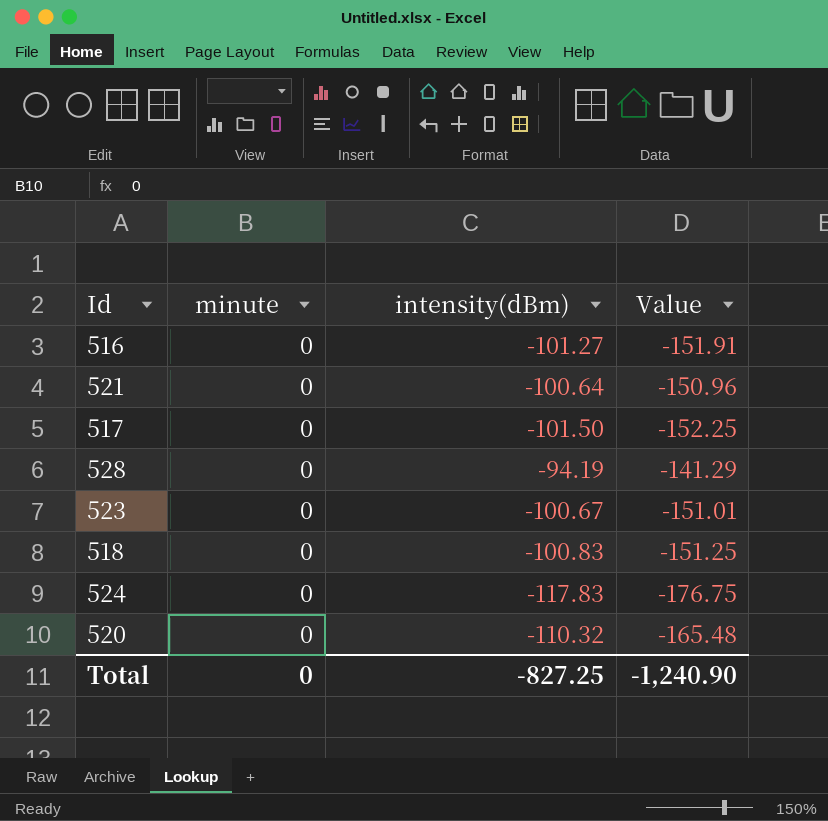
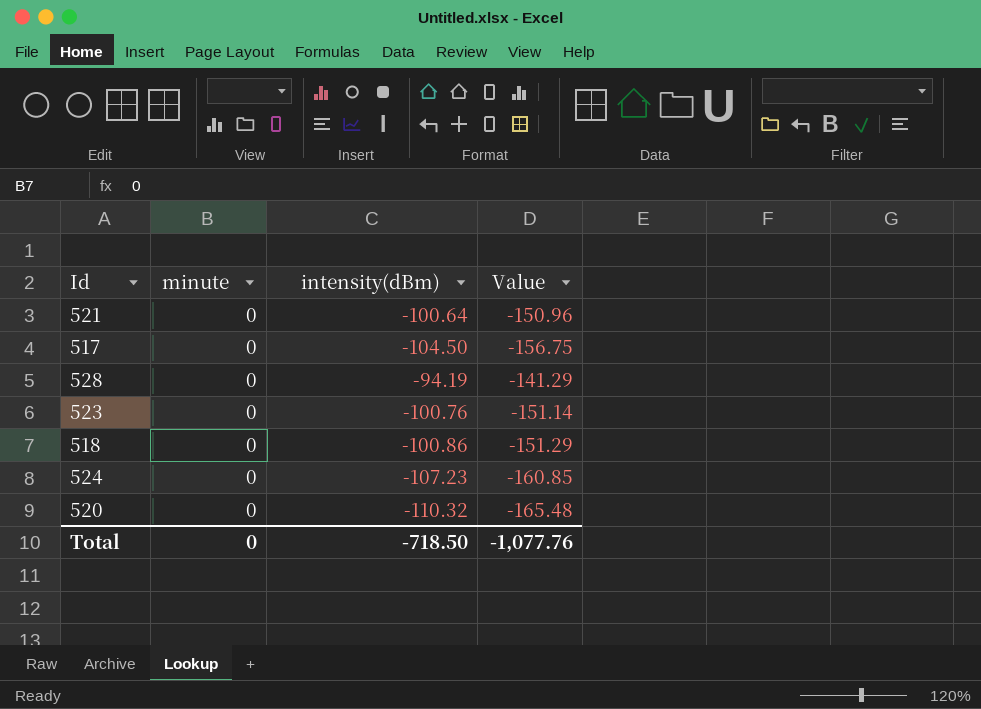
row 516: 0 | -101.27 | -151.91 -> none
517 | intensity(dBm): -101.50 -> -104.50
517 | Value: -152.25 -> -156.75
523 | intensity(dBm): -100.67 -> -100.76
523 | Value: -151.01 -> -151.14
518 | intensity(dBm): -100.83 -> -100.86
518 | Value: -151.25 -> -151.29
524 | intensity(dBm): -117.83 -> -107.23
524 | Value: -176.75 -> -160.85
Total | intensity(dBm): -827.25 -> -718.50
Total | Value: -1,240.90 -> -1,077.76

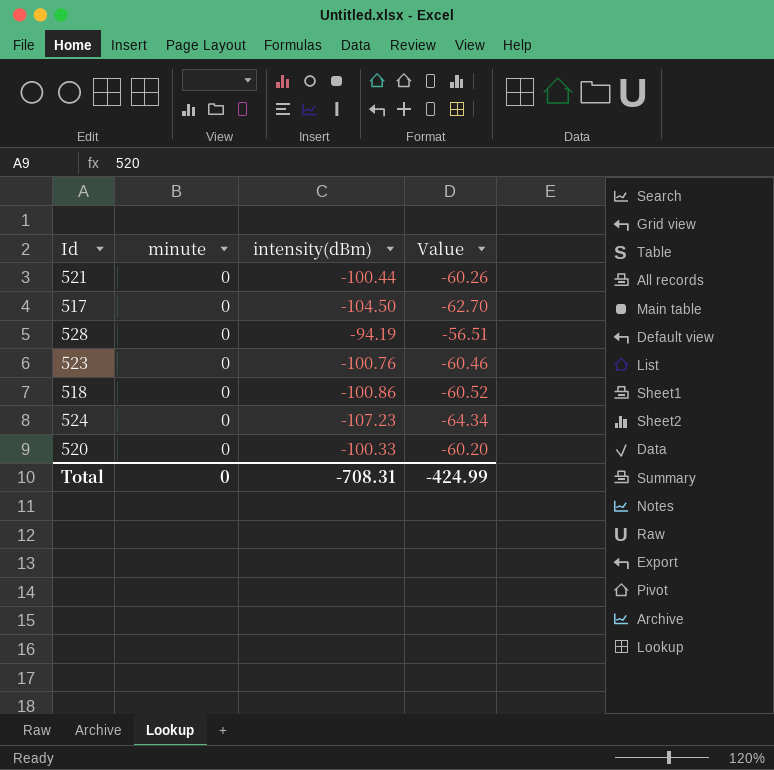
column Value | formula: [intensity(dBm)] * 1.5 -> [intensity(dBm)] * 0.6
521 | intensity(dBm): -100.64 -> -100.44
520 | intensity(dBm): -110.32 -> -100.33
Total | intensity(dBm): -718.50 -> -708.31
Total | Value: -1,077.76 -> -424.99

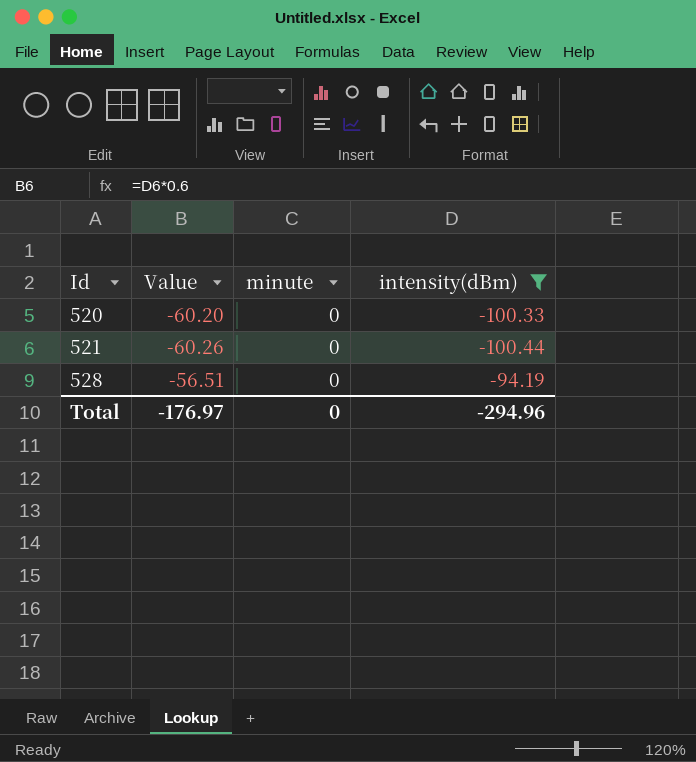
filter: none -> intensity(dBm) >= -100.44
row order: none -> Id ascending
column Value | position: 4 -> 2
Total | Value: -424.99 -> -176.97
Total | intensity(dBm): -708.31 -> -294.96

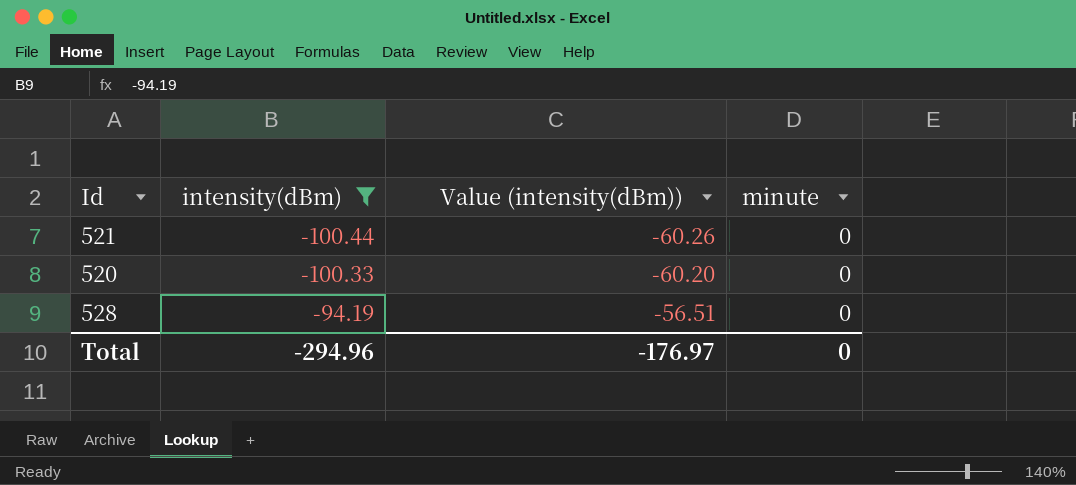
row order: Id ascending -> intensity(dBm) ascending
column intensity(dBm) | position: 4 -> 2
column name: Value -> Value (intensity(dBm))

